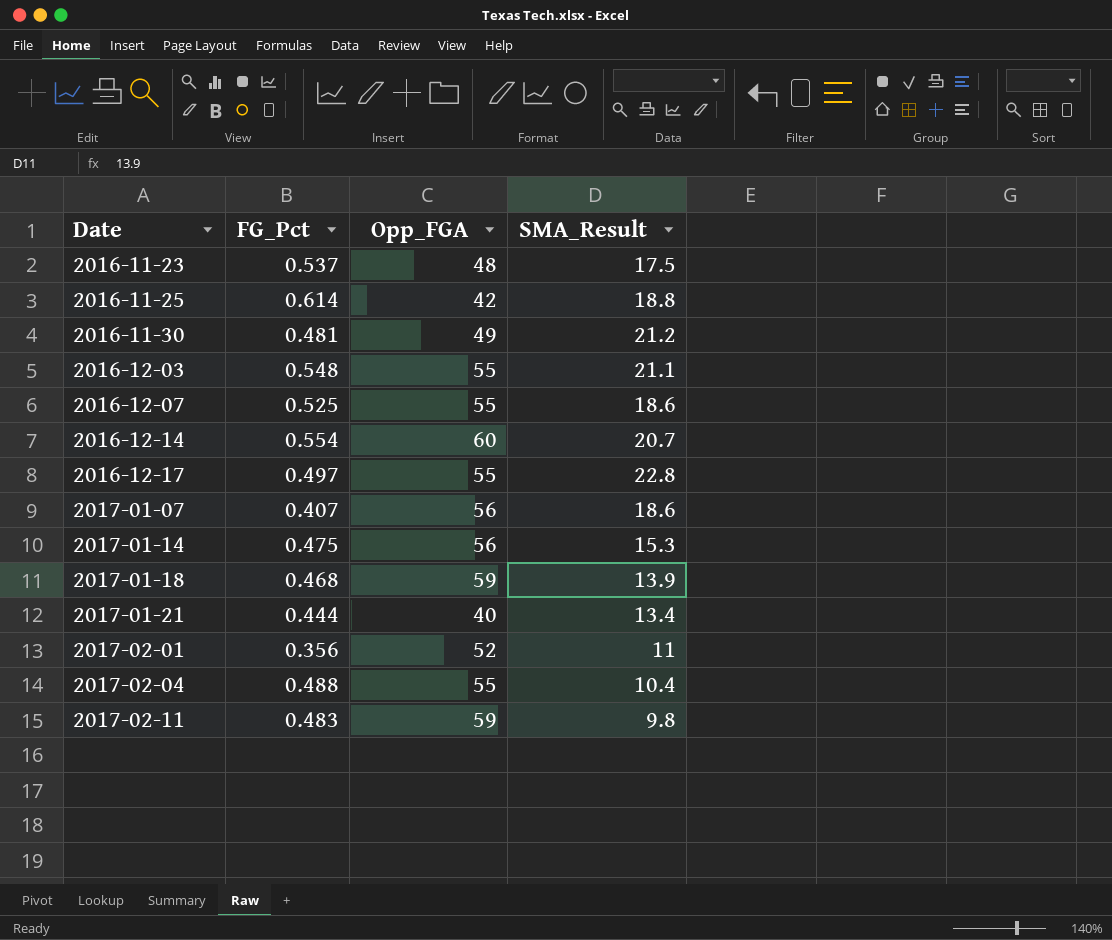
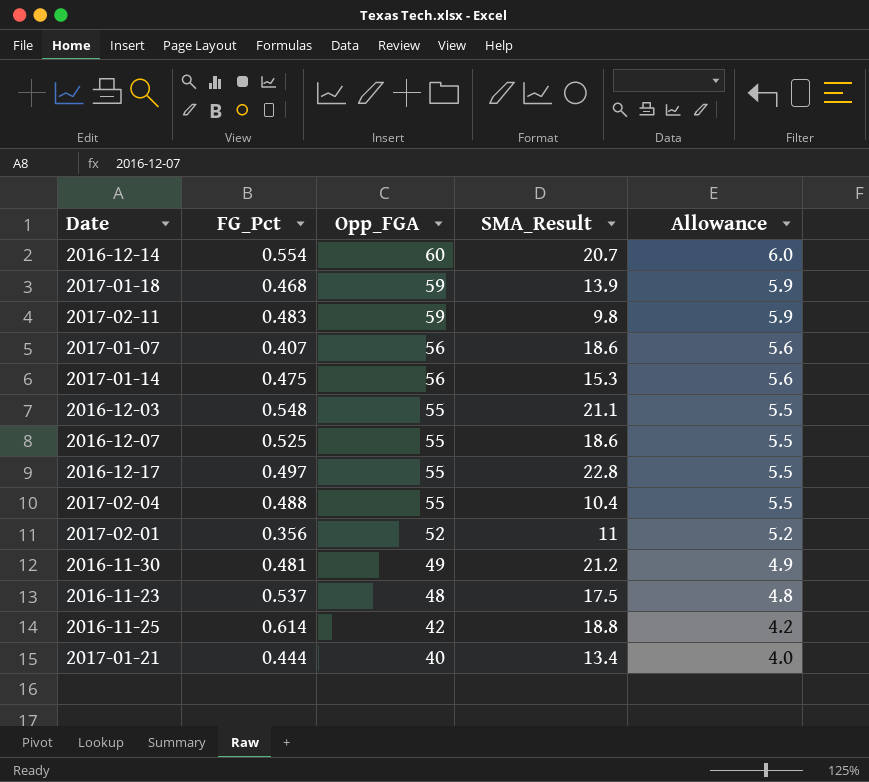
row order: Date ascending -> Opp_FGA descending
column Allowance | formula: none -> [Opp_FGA] * 0.1

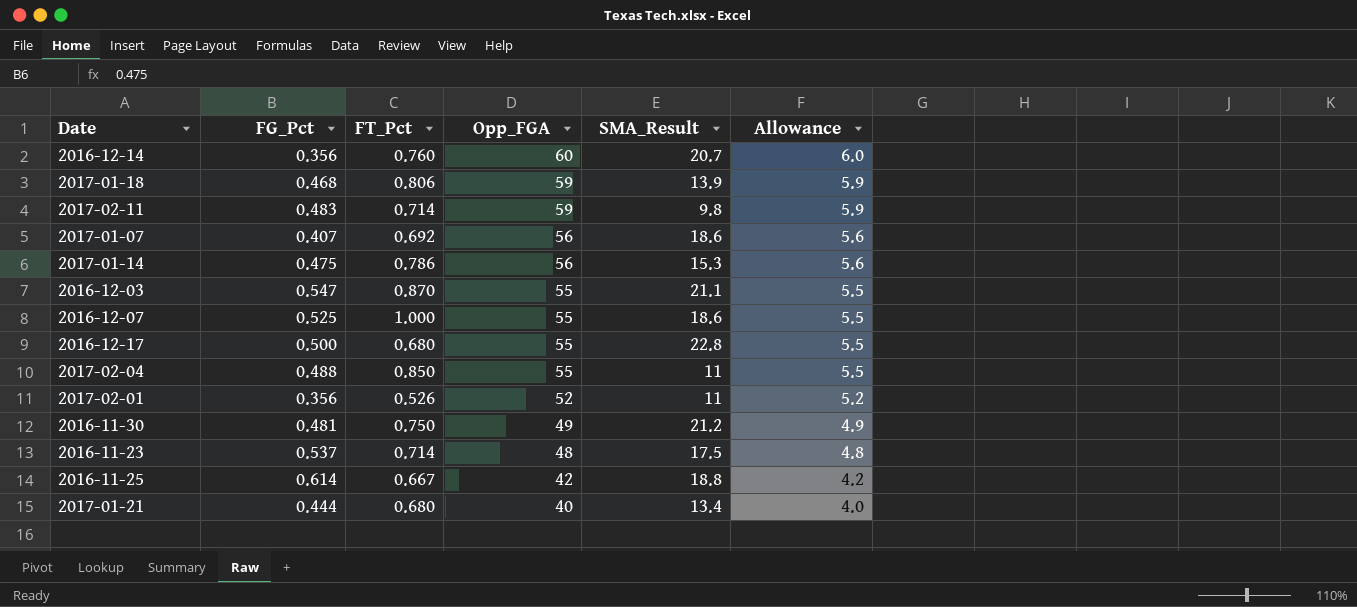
column FT_Pct | position: none -> 3
2016-12-14 | FG_Pct: 0.554 -> 0.356
2016-12-03 | FG_Pct: 0.548 -> 0.547
2016-12-17 | FG_Pct: 0.497 -> 0.500
2017-02-04 | SMA_Result: 10.4 -> 11

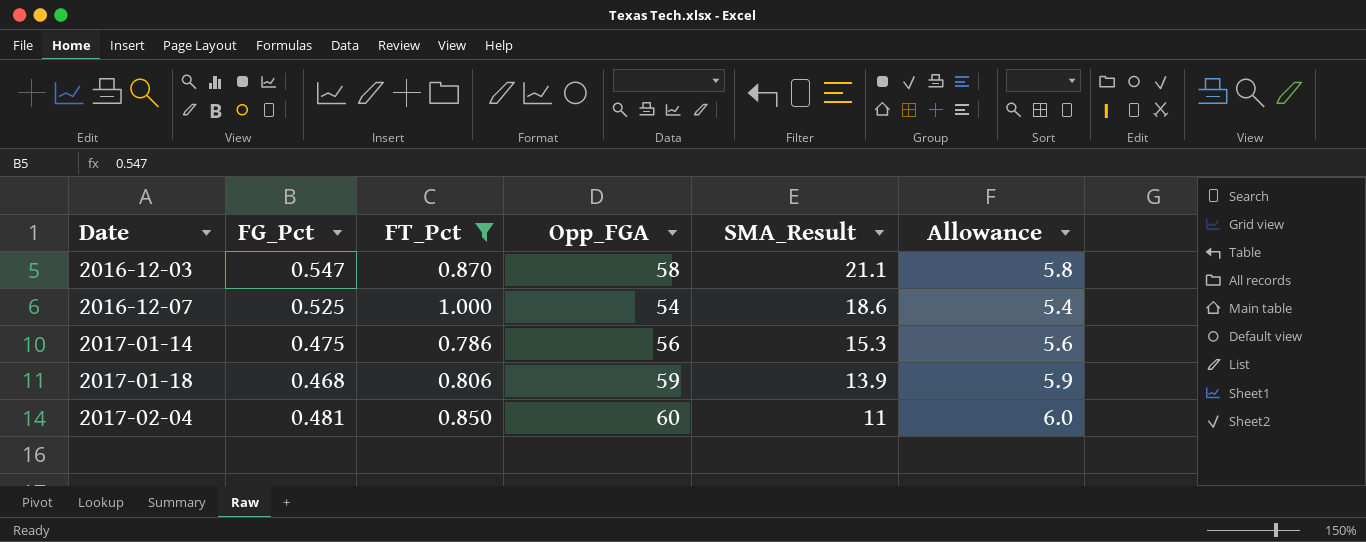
filter: none -> FT_Pct >= 0.786
row order: Opp_FGA descending -> Date ascending
2016-12-03 | Opp_FGA: 55 -> 58
2016-12-03 | Allowance: 5.5 -> 5.8
2016-12-07 | Opp_FGA: 55 -> 54
2016-12-07 | Allowance: 5.5 -> 5.4
2017-02-04 | FG_Pct: 0.488 -> 0.481
2017-02-04 | Opp_FGA: 55 -> 60
2017-02-04 | Allowance: 5.5 -> 6.0

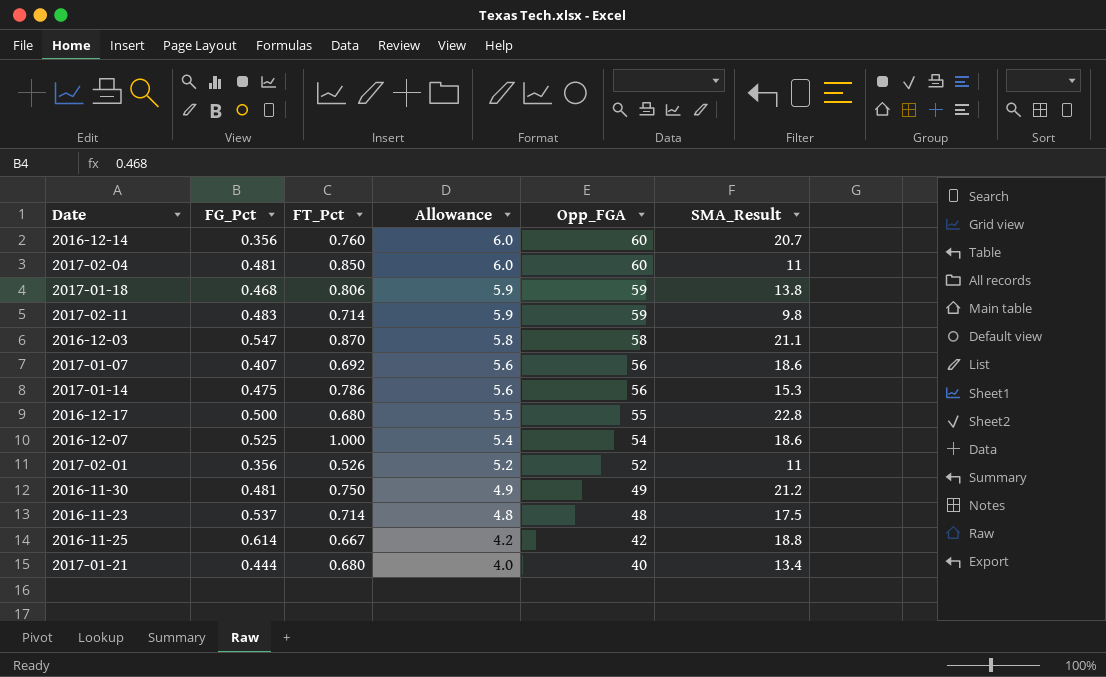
filter: FT_Pct >= 0.786 -> none
row order: Date ascending -> Allowance descending
column Allowance | position: 6 -> 4
2017-01-18 | SMA_Result: 13.9 -> 13.8

